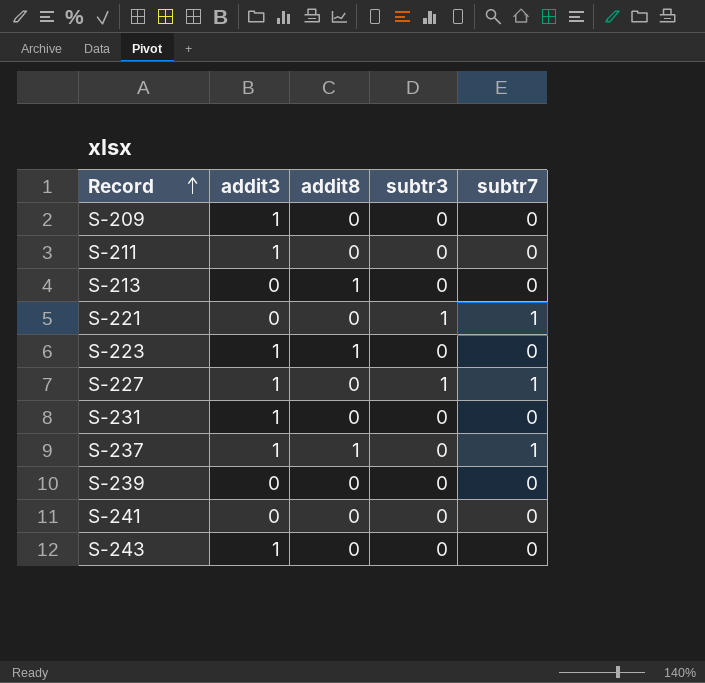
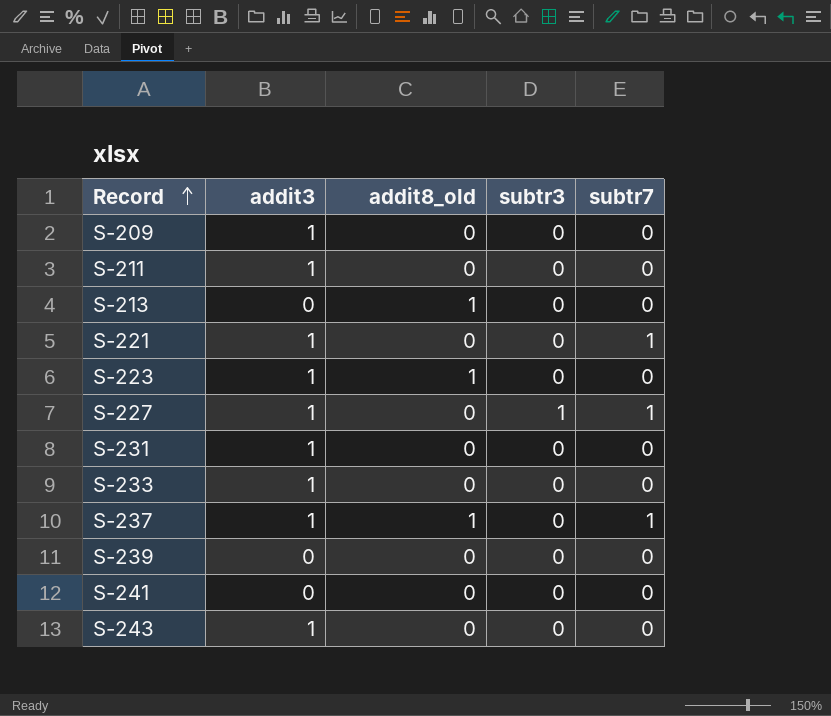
column name: addit8 -> addit8_old
S-221 | addit3: 0 -> 1
S-221 | subtr3: 1 -> 0
row S-233: none -> 1 | 0 | 0 | 0

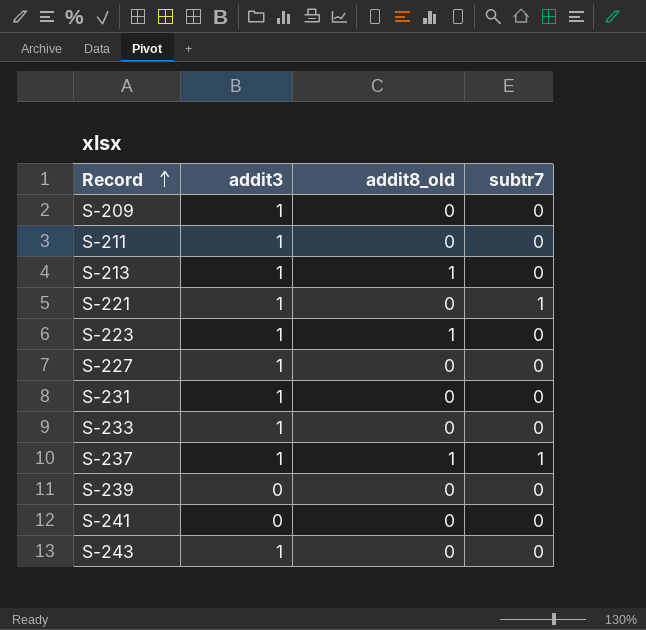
column subtr3 | position: 4 -> none
S-213 | addit3: 0 -> 1
S-227 | subtr7: 1 -> 0

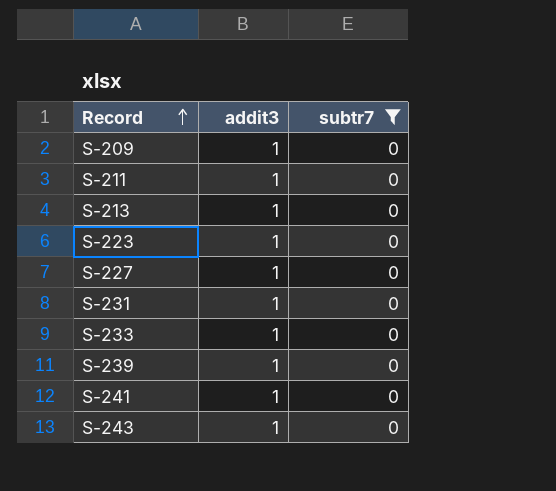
filter: none -> subtr7 = 0
column addit8_old | position: 3 -> none
S-239 | addit3: 0 -> 1
S-241 | addit3: 0 -> 1

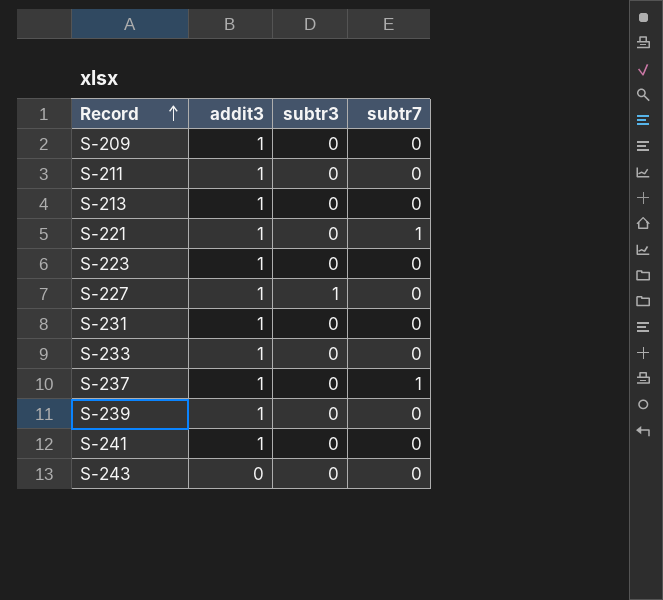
filter: subtr7 = 0 -> none
column subtr3 | position: none -> 3
S-243 | addit3: 1 -> 0

